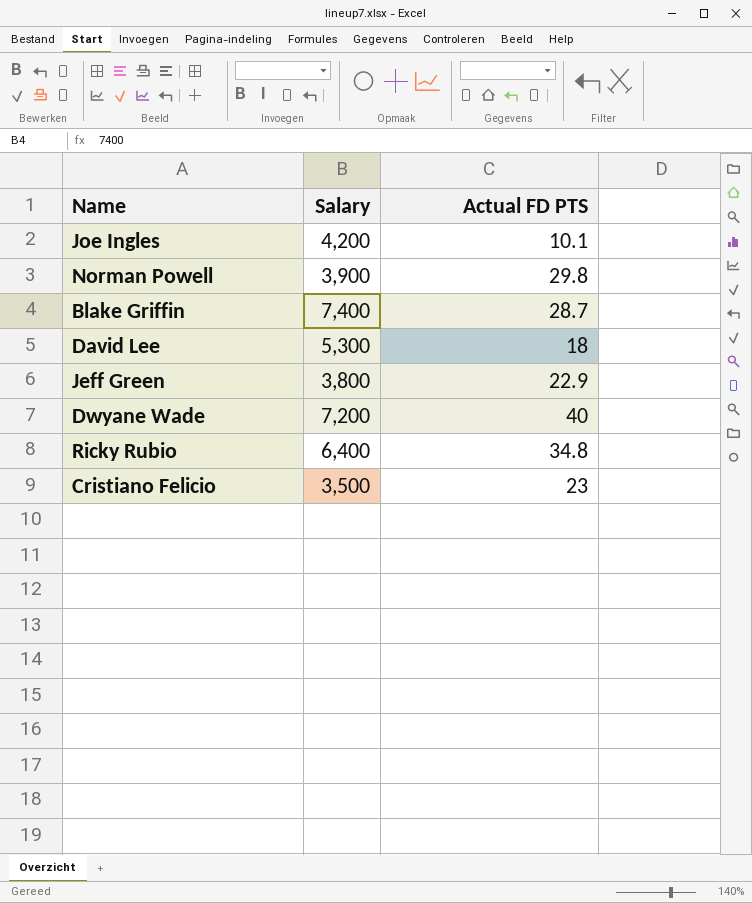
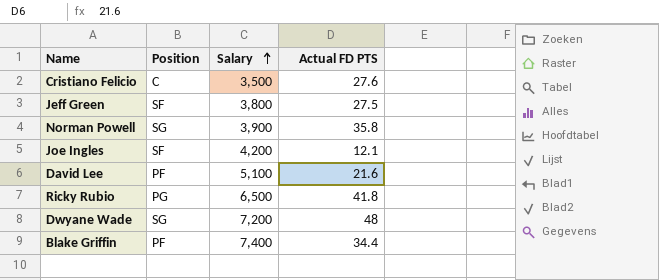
row order: none -> Salary ascending
column Position | position: none -> 2
Cristiano Felicio | Actual FD PTS: 23 -> 27.6
Jeff Green | Actual FD PTS: 22.9 -> 27.5
Norman Powell | Actual FD PTS: 29.8 -> 35.8
Joe Ingles | Actual FD PTS: 10.1 -> 12.1
David Lee | Salary: 5,300 -> 5,100
David Lee | Actual FD PTS: 18 -> 21.6
Ricky Rubio | Salary: 6,400 -> 6,500
Ricky Rubio | Actual FD PTS: 34.8 -> 41.8
Dwyane Wade | Actual FD PTS: 40 -> 48
Blake Griffin | Actual FD PTS: 28.7 -> 34.4

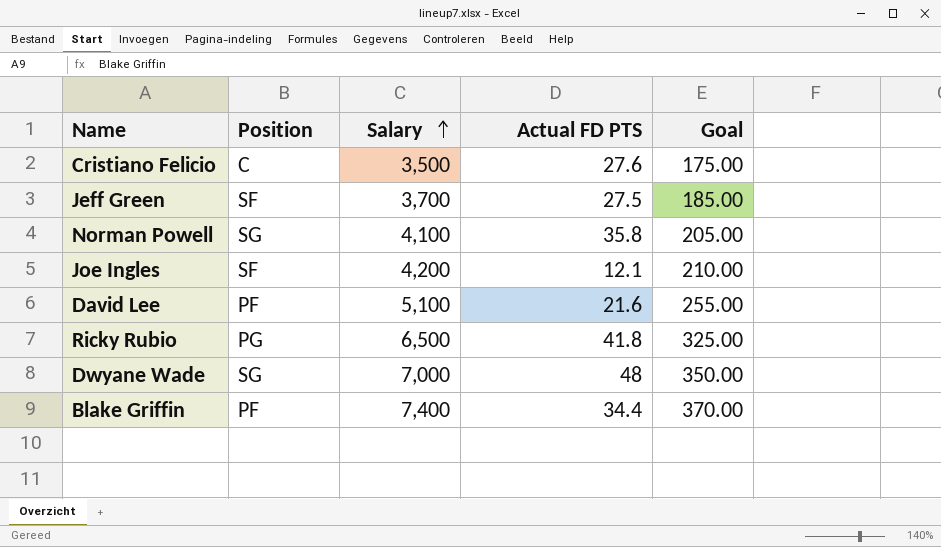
column Goal | formula: none -> [Salary] * 0.05
Jeff Green | Salary: 3,800 -> 3,700
Norman Powell | Salary: 3,900 -> 4,100
Dwyane Wade | Salary: 7,200 -> 7,000

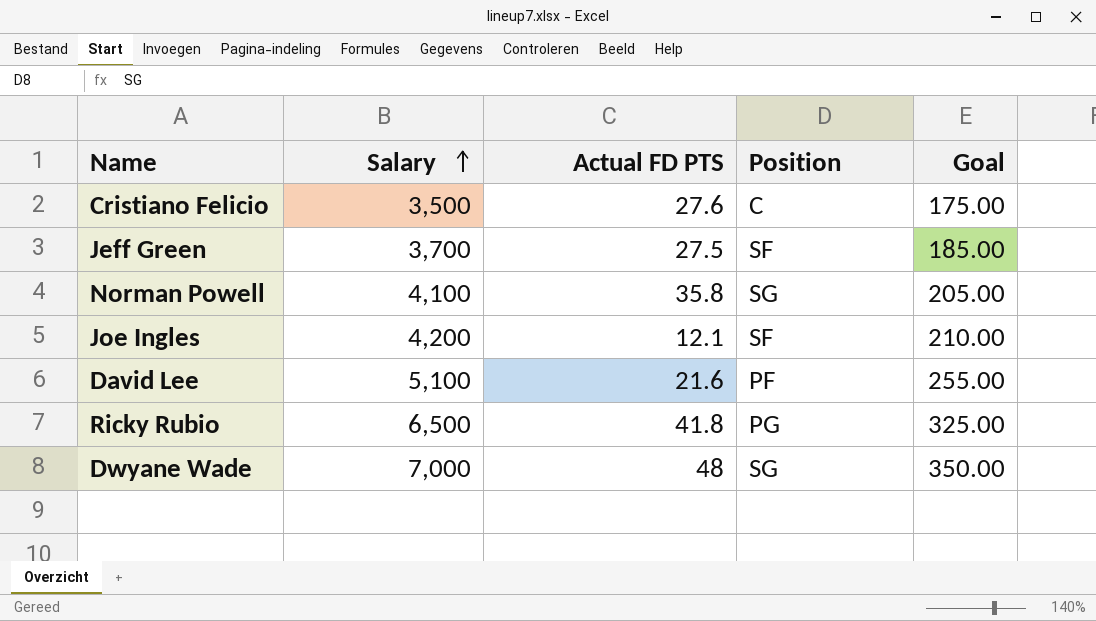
column Position | position: 2 -> 4
row Blake Griffin: PF | 7,400 | 34.4 | 370.00 -> none

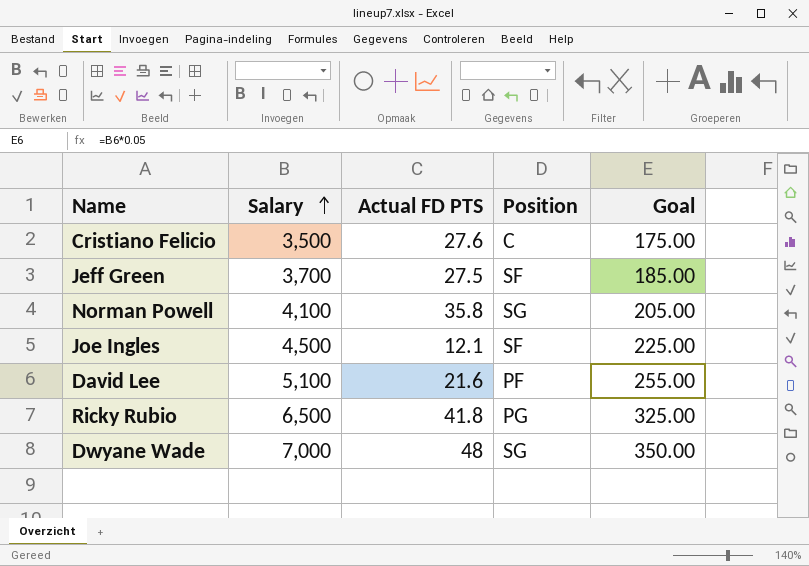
Joe Ingles | Salary: 4,200 -> 4,500
Joe Ingles | Goal: 210.00 -> 225.00

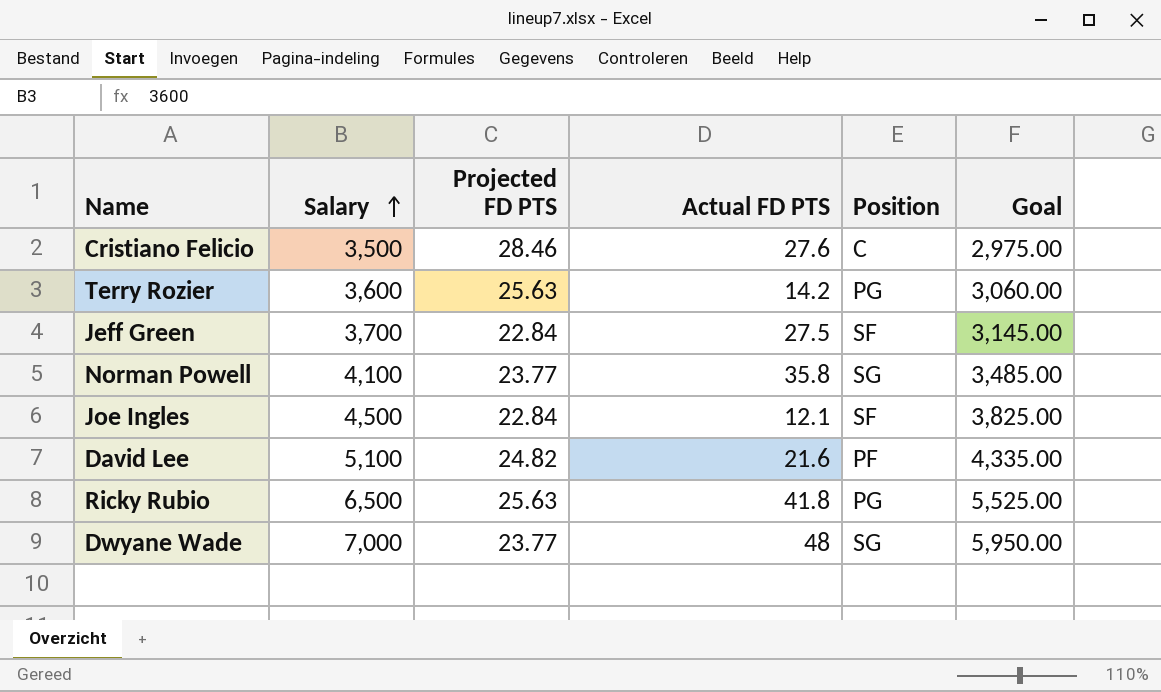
column Projected FD PTS | position: none -> 3
column Goal | formula: [Salary] * 0.05 -> [Salary] * 0.85
row Terry Rozier: none -> 3,600 | 25.63 | 14.2 | PG | 3,060.00

